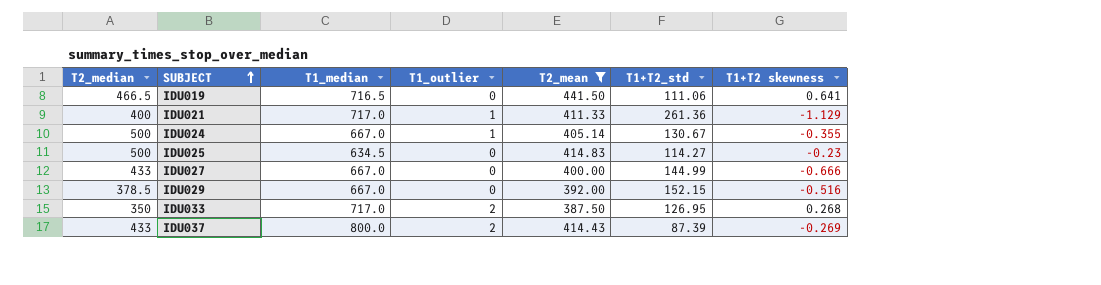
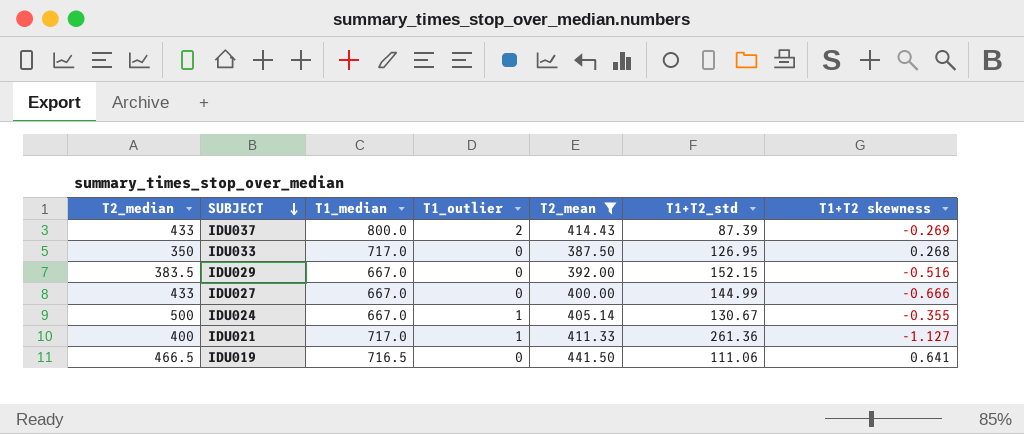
row order: SUBJECT ascending -> SUBJECT descending
row IDU025: 500 | 634.5 | 0 | 414.83 | 114.27 | -0.23 -> none
IDU033 | T1_outlier: 2 -> 0
IDU029 | T2_median: 378.5 -> 383.5
IDU021 | T1+T2 skewness: -1.129 -> -1.127

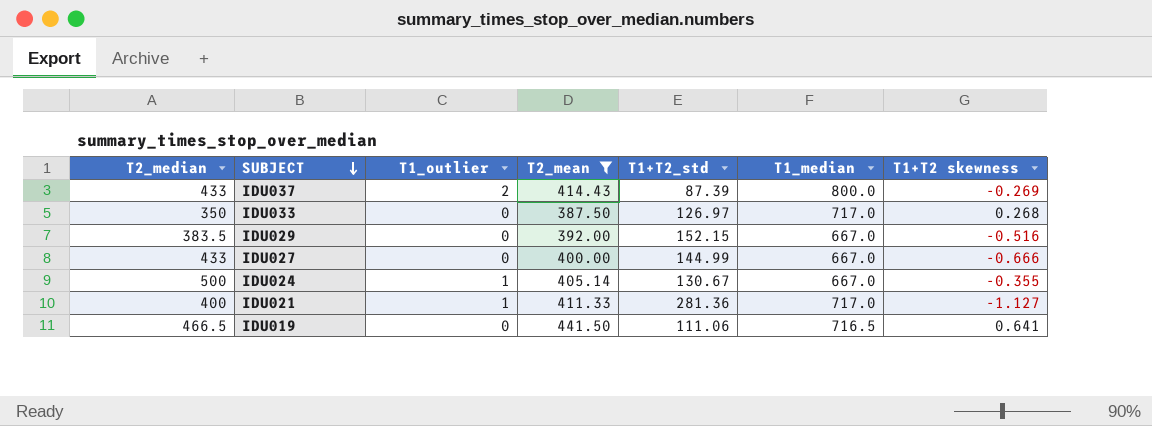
column T1_median | position: 3 -> 6
IDU033 | T1+T2_std: 126.95 -> 126.97
IDU021 | T1+T2_std: 261.36 -> 281.36

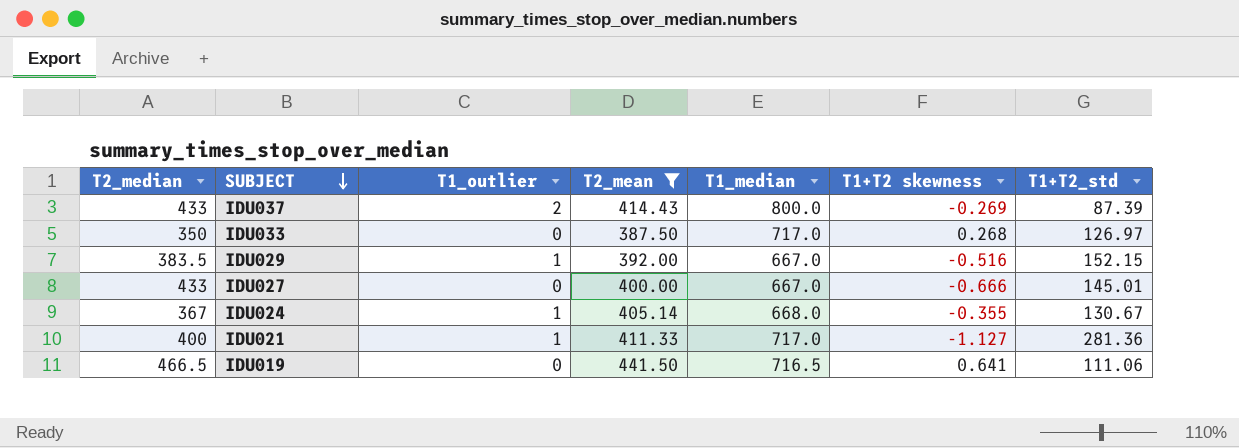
column T1+T2_std | position: 5 -> 7
IDU029 | T1_outlier: 0 -> 1
IDU027 | T1+T2_std: 144.99 -> 145.01
IDU024 | T2_median: 500 -> 367
IDU024 | T1_median: 667.0 -> 668.0

